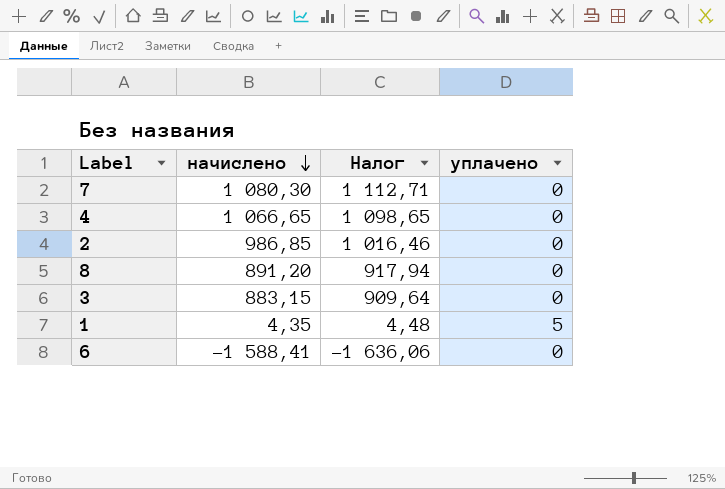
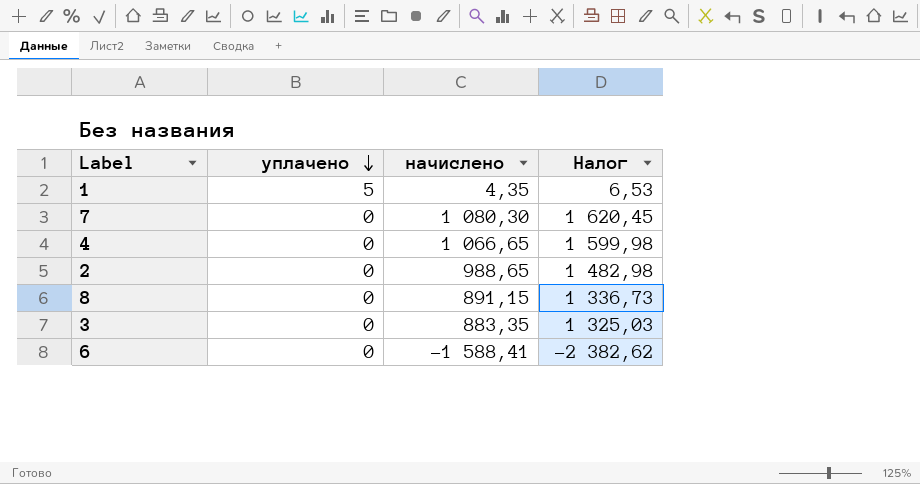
row order: начислено descending -> уплачено descending
column уплачено | position: 4 -> 2
column Налог | formula: [начислено] * 1,03 -> [начислено] * 1,5
2 | начислено: 986,85 -> 988,65
8 | начислено: 891,20 -> 891,15
3 | начислено: 883,15 -> 883,35

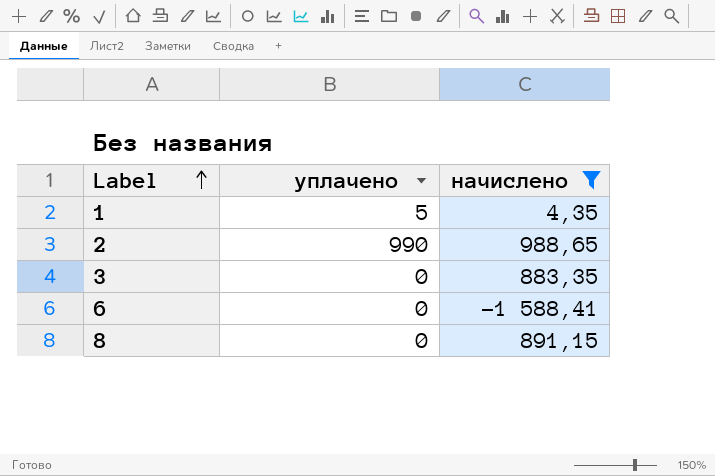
filter: none -> начислено <= 988,65
row order: уплачено descending -> Label ascending
column Налог | formula: [начислено] * 1,5 -> none
2 | уплачено: 0 -> 990

